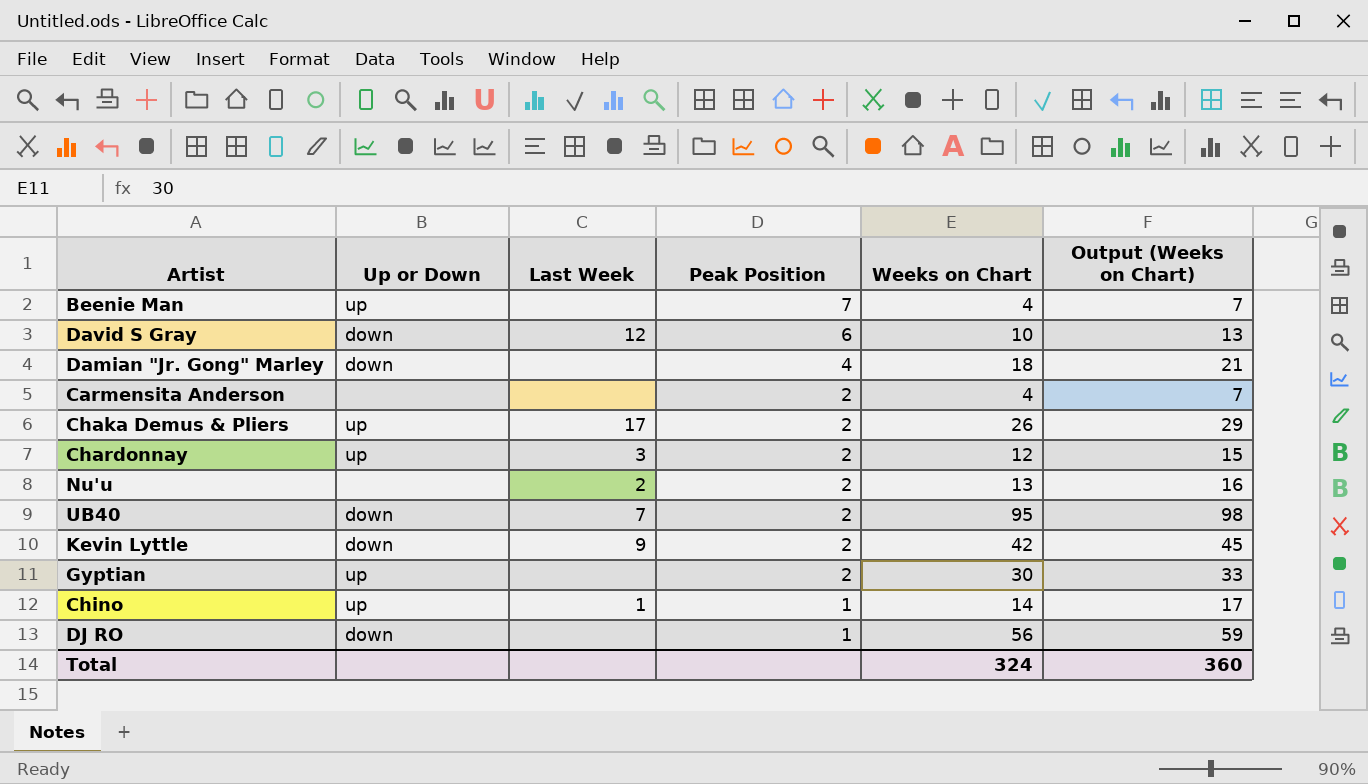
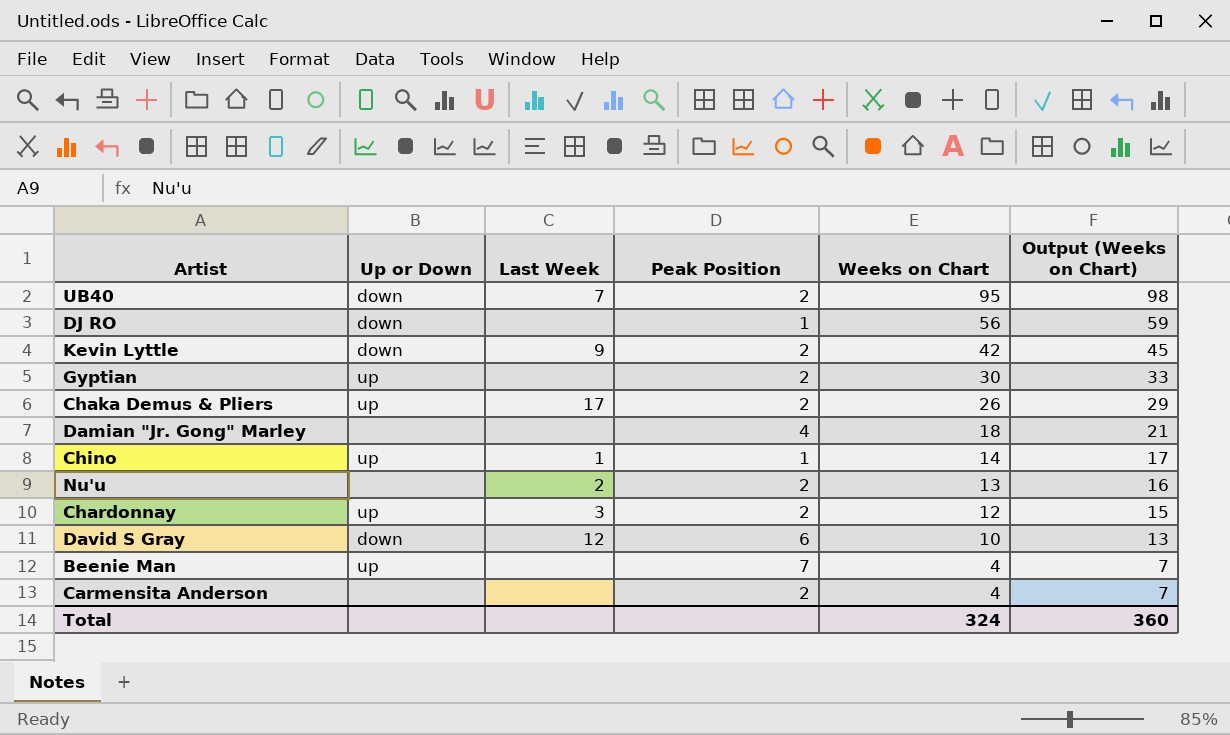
row order: Peak Position descending -> Weeks on Chart descending
Damian "Jr. Gong" Marley | Up or Down: down -> none

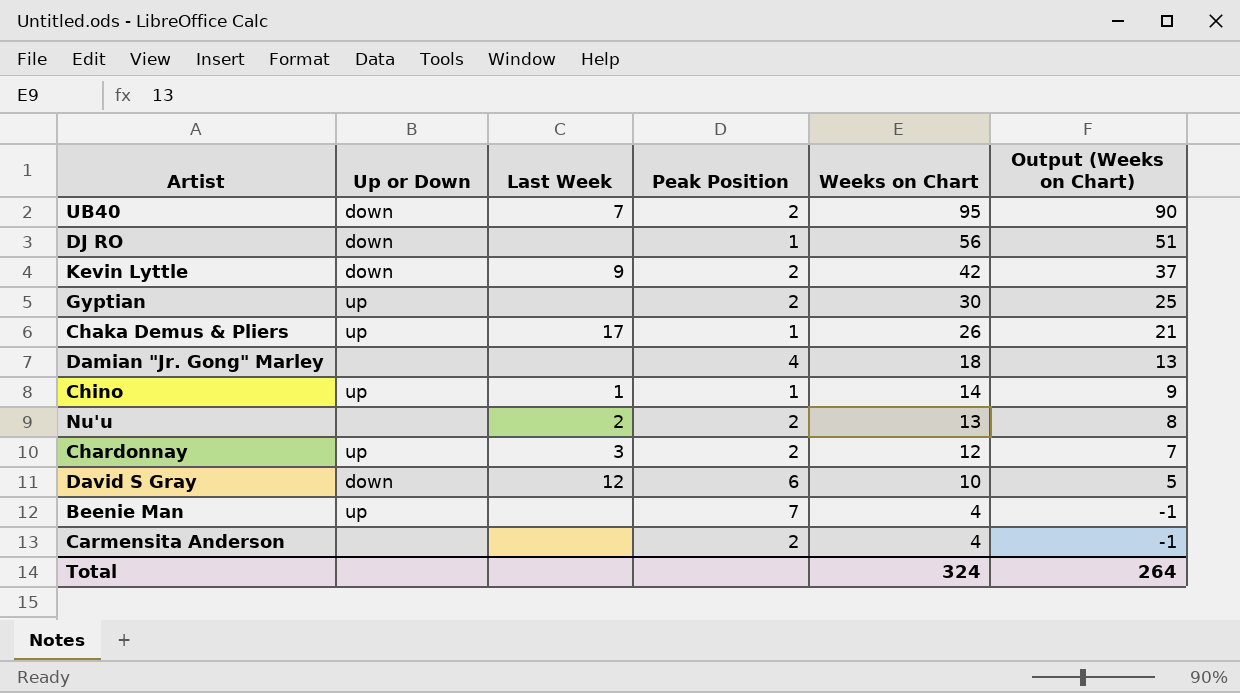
column Output (Weeks on Chart) | formula: [Weeks on Chart] + 3 -> [Weeks on Chart] - 5
Chaka Demus & Pliers | Peak Position: 2 -> 1
Total | Output (Weeks on Chart): 360 -> 264

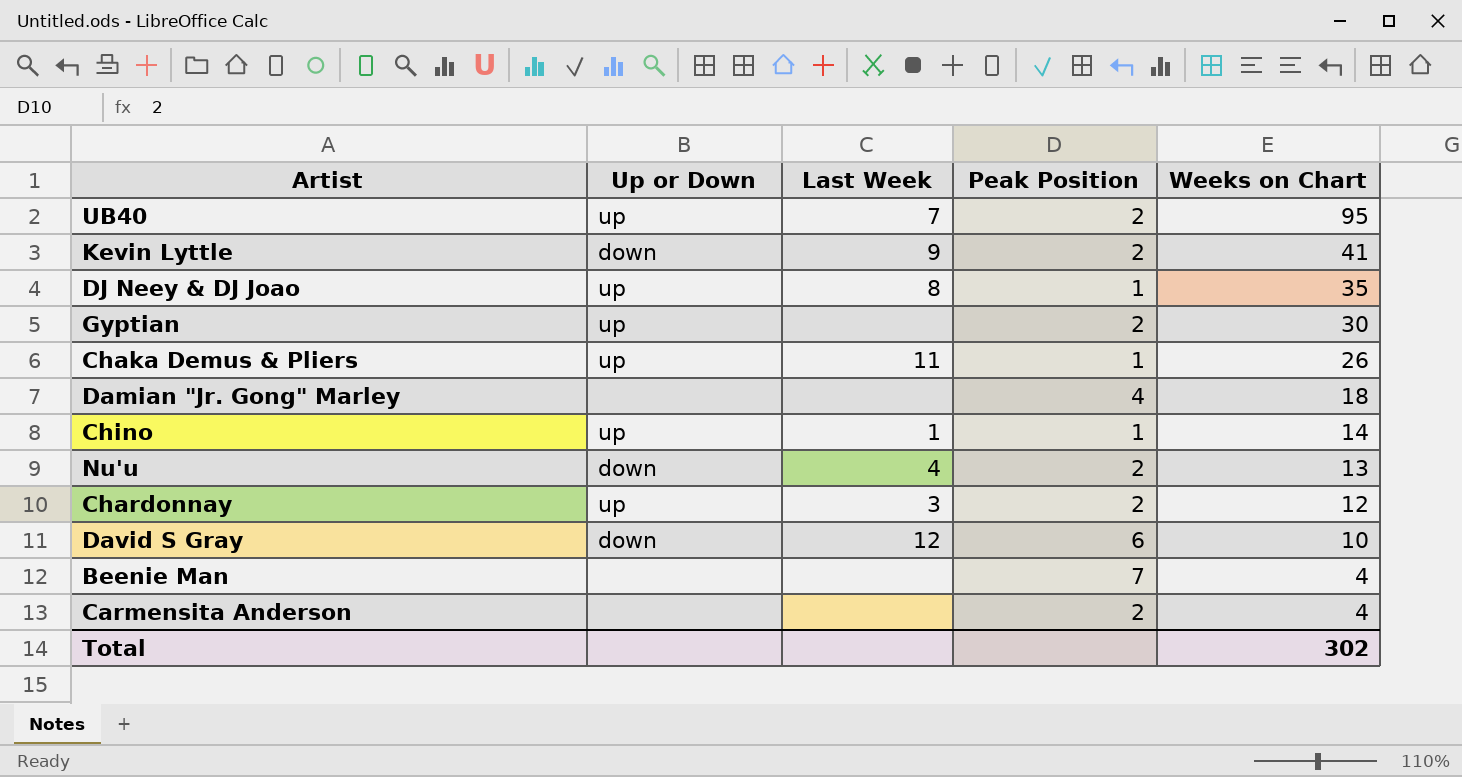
column Output (Weeks on Chart) | formula: [Weeks on Chart] - 5 -> none
row DJ RO: down | none | 1 | 56 | 51 -> none
UB40 | Up or Down: down -> up
Kevin Lyttle | Weeks on Chart: 42 -> 41
row DJ Neey & DJ Joao: none -> up | 8 | 1 | 35
Chaka Demus & Pliers | Last Week: 17 -> 11
Nu'u | Up or Down: none -> down
Nu'u | Last Week: 2 -> 4
Beenie Man | Up or Down: up -> none
Total | Weeks on Chart: 324 -> 302

